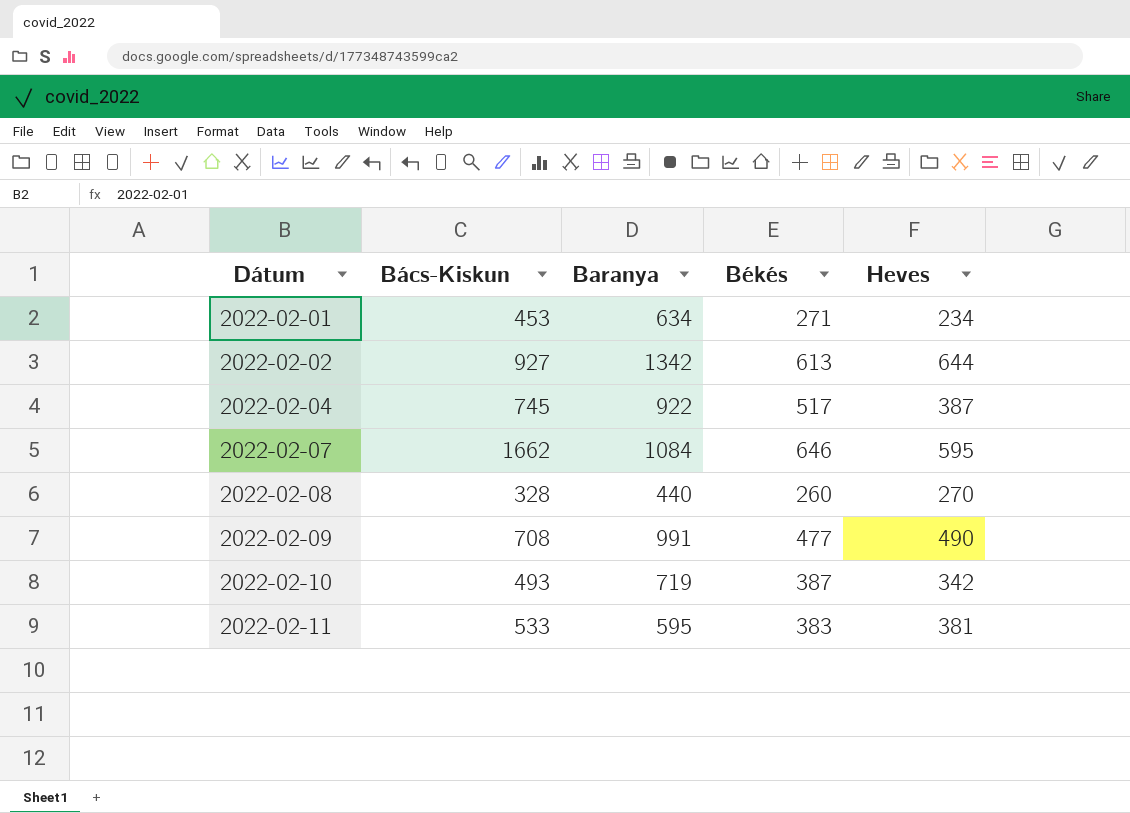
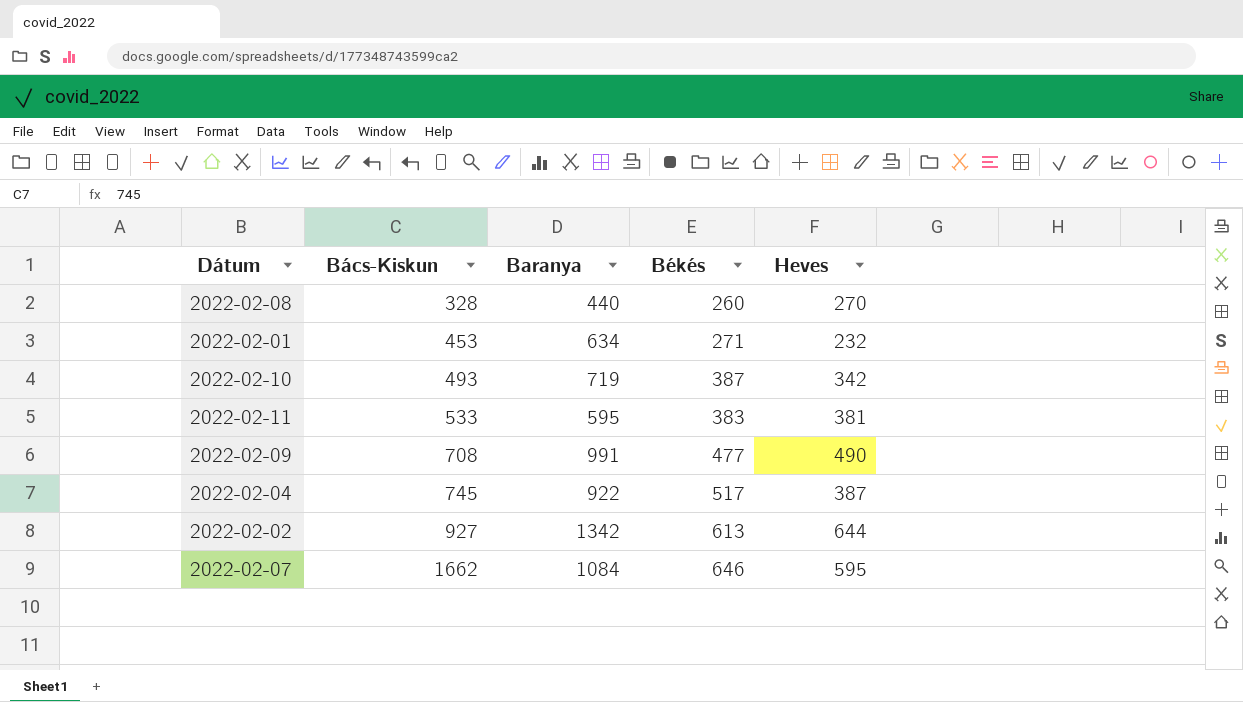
row order: Dátum ascending -> Bács-Kiskun ascending
2022-02-01 | Heves: 234 -> 232

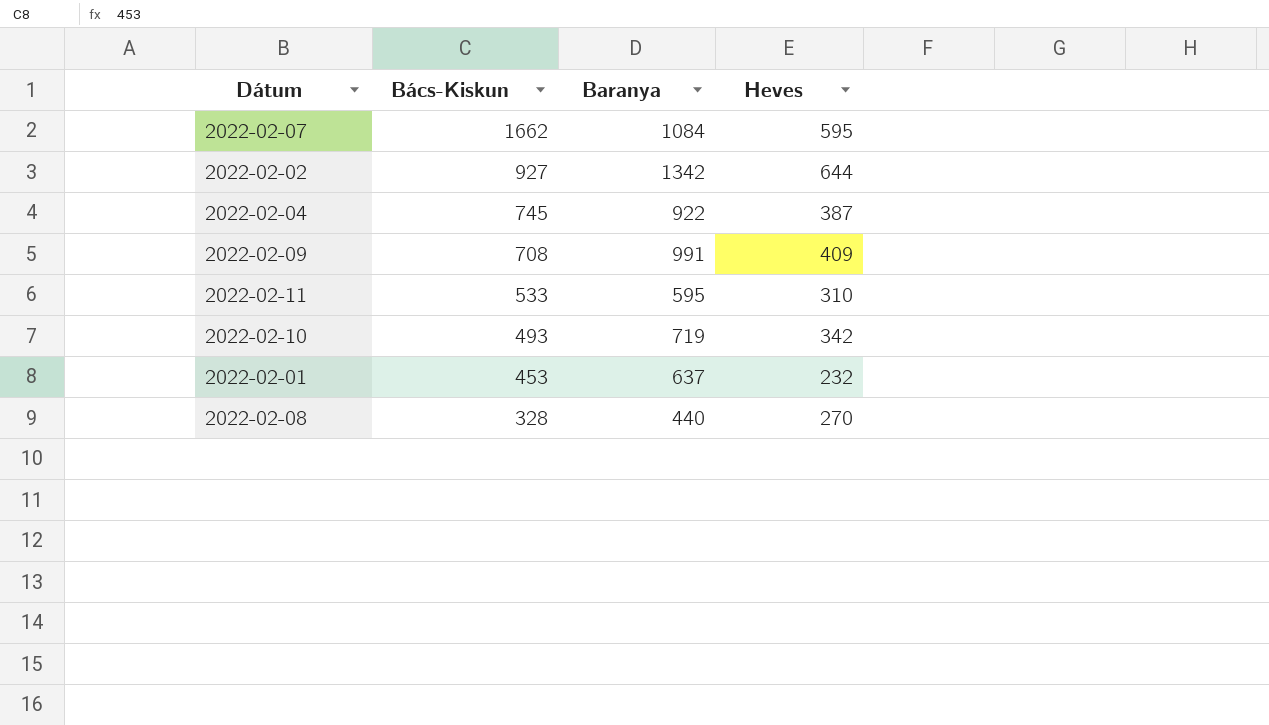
row order: Bács-Kiskun ascending -> Bács-Kiskun descending
column Békés | position: 4 -> none
2022-02-09 | Heves: 490 -> 409
2022-02-11 | Heves: 381 -> 310
2022-02-01 | Baranya: 634 -> 637

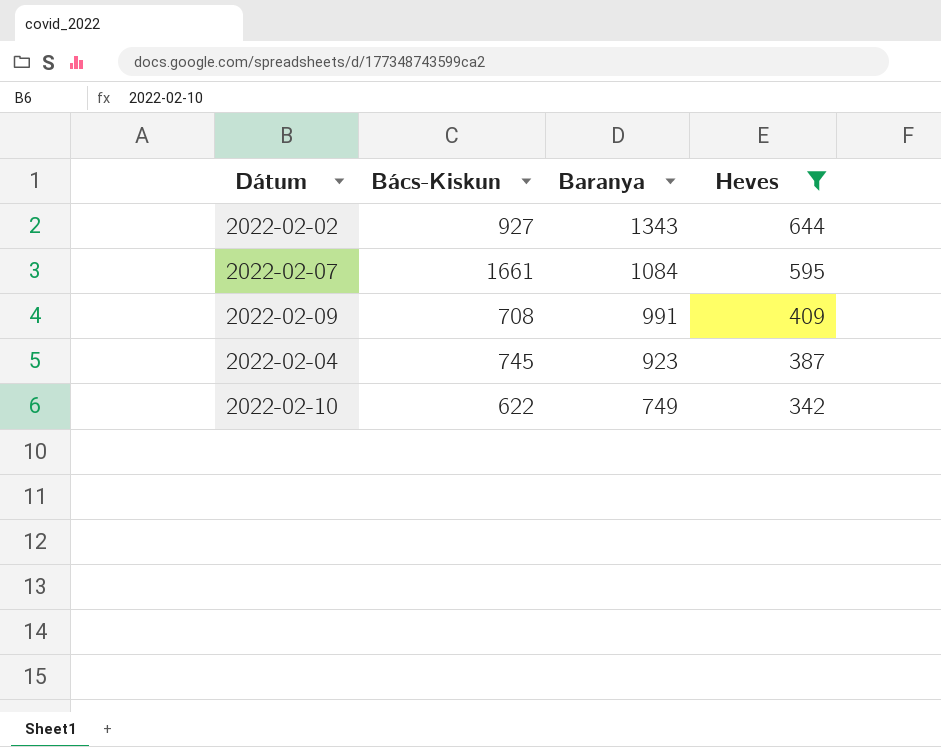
filter: none -> Heves >= 342
row order: Bács-Kiskun descending -> Baranya descending
2022-02-02 | Baranya: 1342 -> 1343
2022-02-07 | Bács-Kiskun: 1662 -> 1661
2022-02-04 | Baranya: 922 -> 923
2022-02-10 | Bács-Kiskun: 493 -> 622
2022-02-10 | Baranya: 719 -> 749

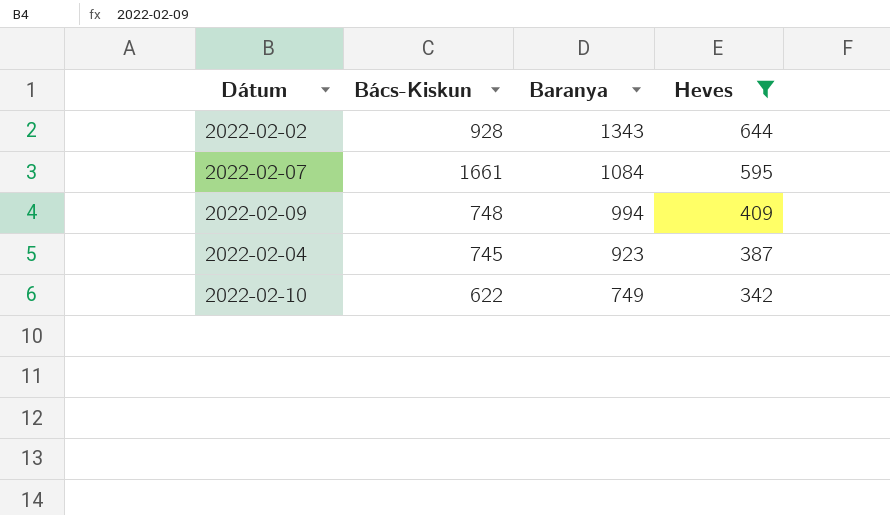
2022-02-02 | Bács-Kiskun: 927 -> 928
2022-02-09 | Bács-Kiskun: 708 -> 748
2022-02-09 | Baranya: 991 -> 994

